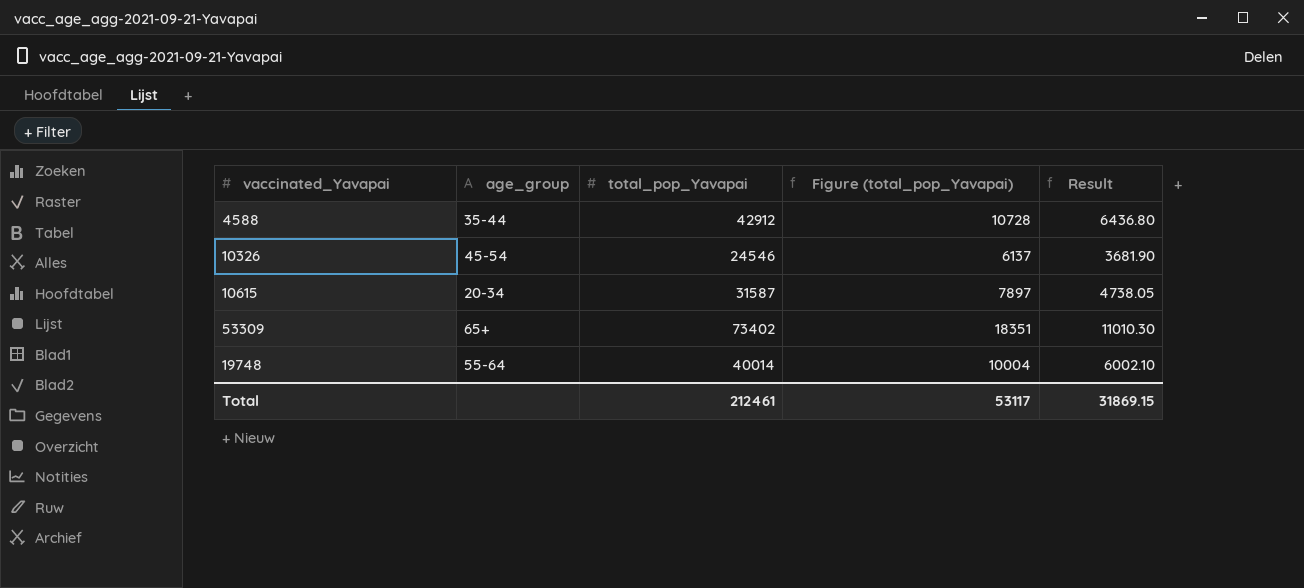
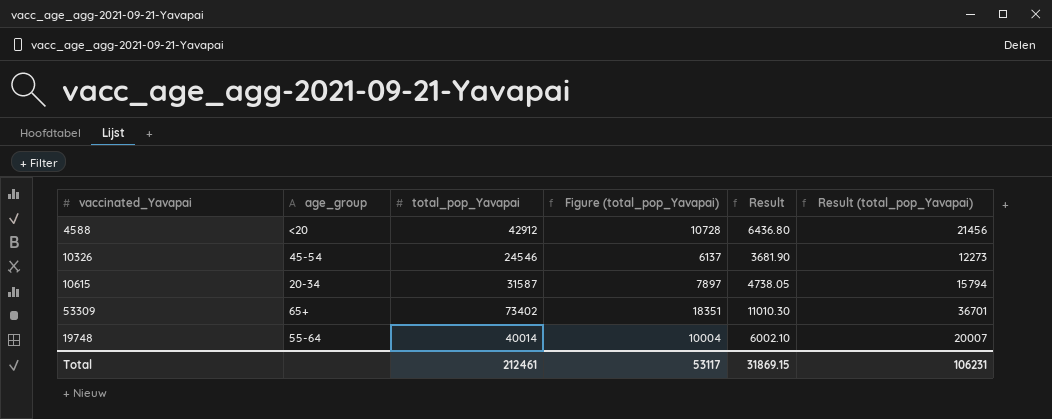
column Result (total_pop_Yavapai) | formula: none -> [total_pop_Yavapai] * 0.5
4588 | age_group: 35-44 -> <20

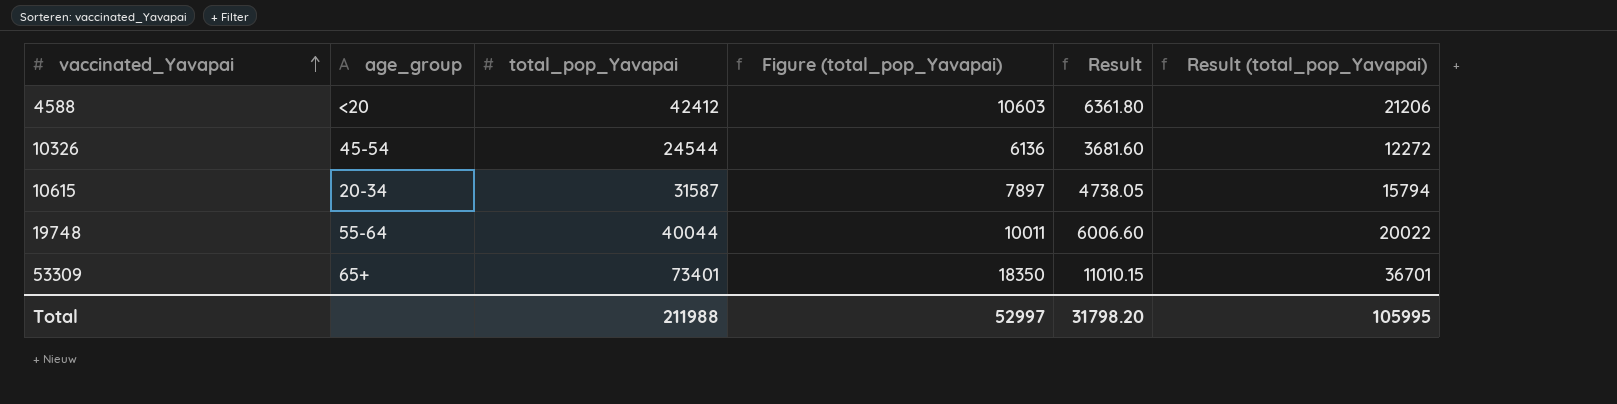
row order: none -> vaccinated_Yavapai ascending
4588 | total_pop_Yavapai: 42912 -> 42412
4588 | Figure (total_pop_Yavapai): 10728 -> 10603
4588 | Result: 6436.80 -> 6361.80
4588 | Result (total_pop_Yavapai): 21456 -> 21206
10326 | total_pop_Yavapai: 24546 -> 24544
10326 | Figure (total_pop_Yavapai): 6137 -> 6136
10326 | Result: 3681.90 -> 3681.60
10326 | Result (total_pop_Yavapai): 12273 -> 12272
19748 | total_pop_Yavapai: 40014 -> 40044
19748 | Figure (total_pop_Yavapai): 10004 -> 10011
19748 | Result: 6002.10 -> 6006.60
19748 | Result (total_pop_Yavapai): 20007 -> 20022
53309 | total_pop_Yavapai: 73402 -> 73401
53309 | Figure (total_pop_Yavapai): 18351 -> 18350
53309 | Result: 11010.30 -> 11010.15
Total | total_pop_Yavapai: 212461 -> 211988
Total | Figure (total_pop_Yavapai): 53117 -> 52997
Total | Result: 31869.15 -> 31798.20
Total | Result (total_pop_Yavapai): 106231 -> 105995

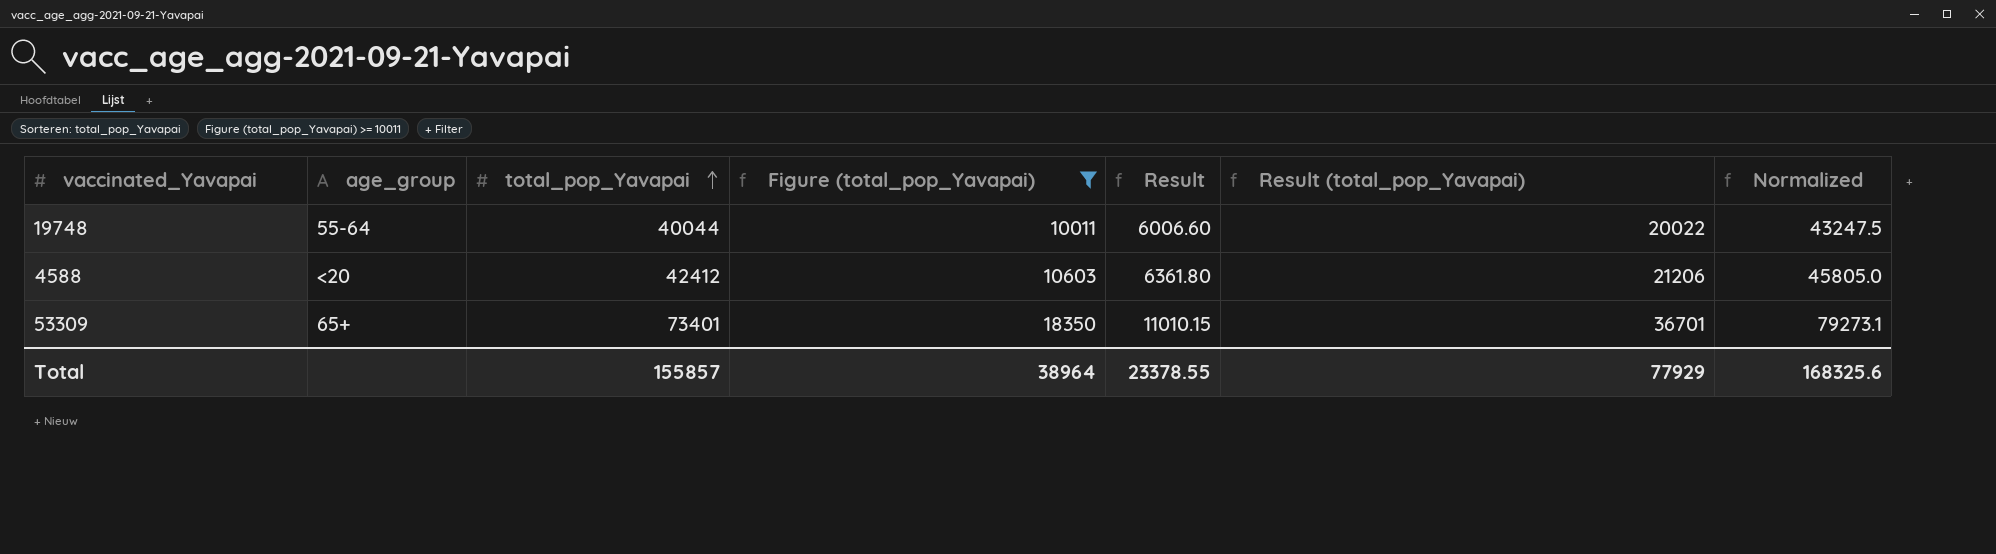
filter: none -> Figure (total_pop_Yavapai) >= 10011
row order: vaccinated_Yavapai ascending -> total_pop_Yavapai ascending
column Normalized | formula: none -> [total_pop_Yavapai] * 1.08
Total | total_pop_Yavapai: 211988 -> 155857
Total | Figure (total_pop_Yavapai): 52997 -> 38964
Total | Result: 31798.20 -> 23378.55
Total | Result (total_pop_Yavapai): 105995 -> 77929

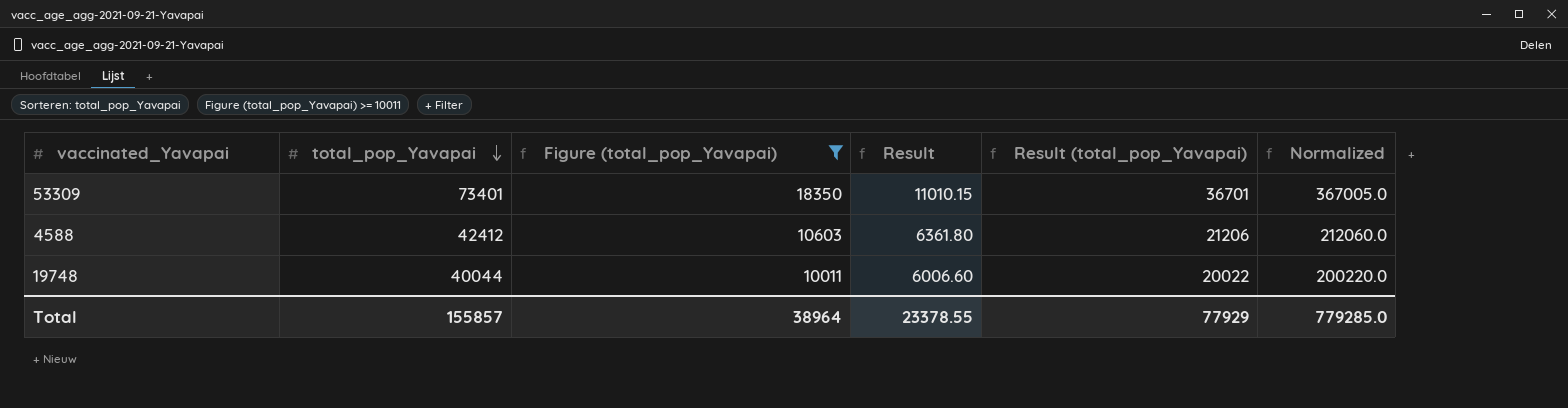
row order: total_pop_Yavapai ascending -> total_pop_Yavapai descending
column age_group | position: 2 -> none
column Normalized | formula: [total_pop_Yavapai] * 1.08 -> [total_pop_Yavapai] * 5
Total | Normalized: 168325.6 -> 779285.0

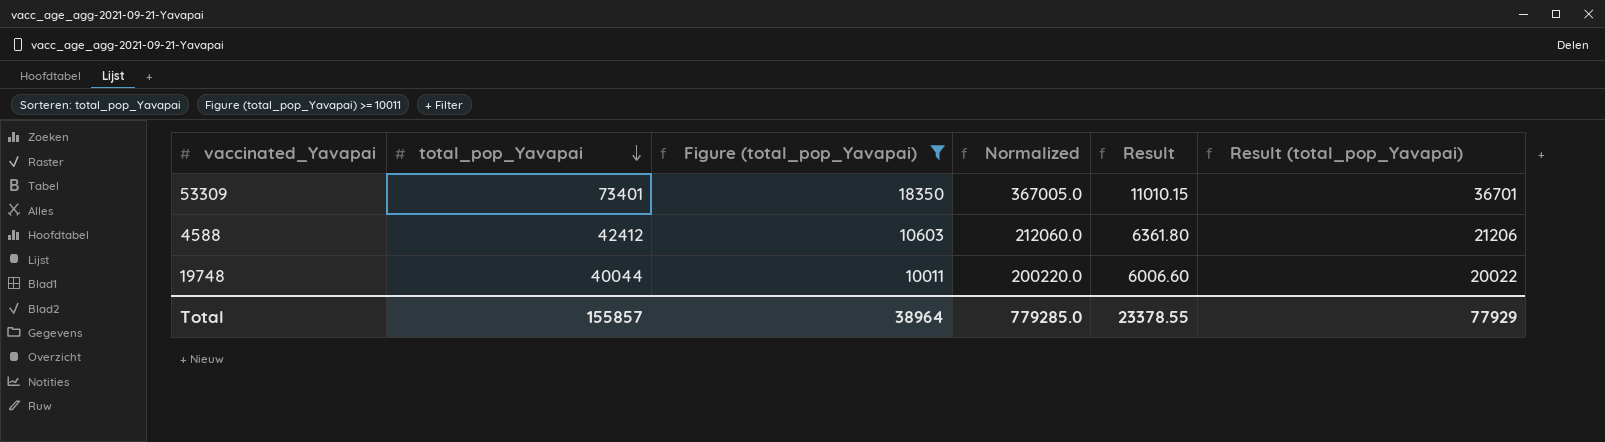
column Normalized | position: 6 -> 4

